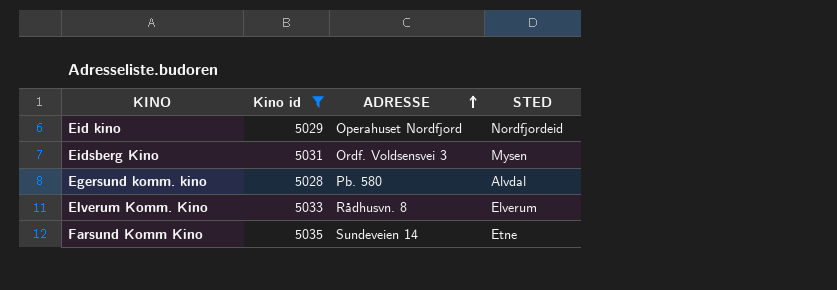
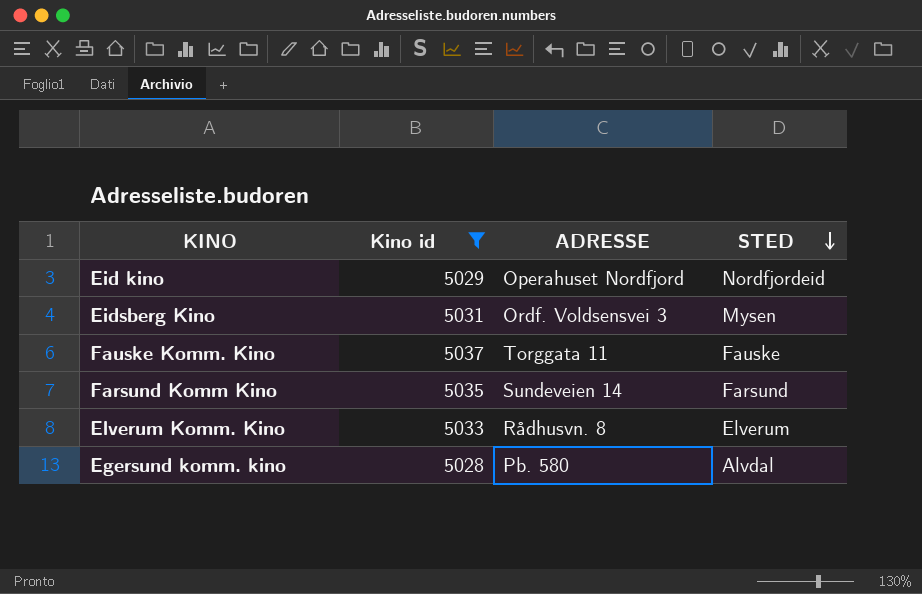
row order: ADRESSE ascending -> STED descending
row Fauske Komm. Kino: none -> 5037 | Torggata 11 | Fauske
Farsund Komm Kino | STED: Etne -> Farsund

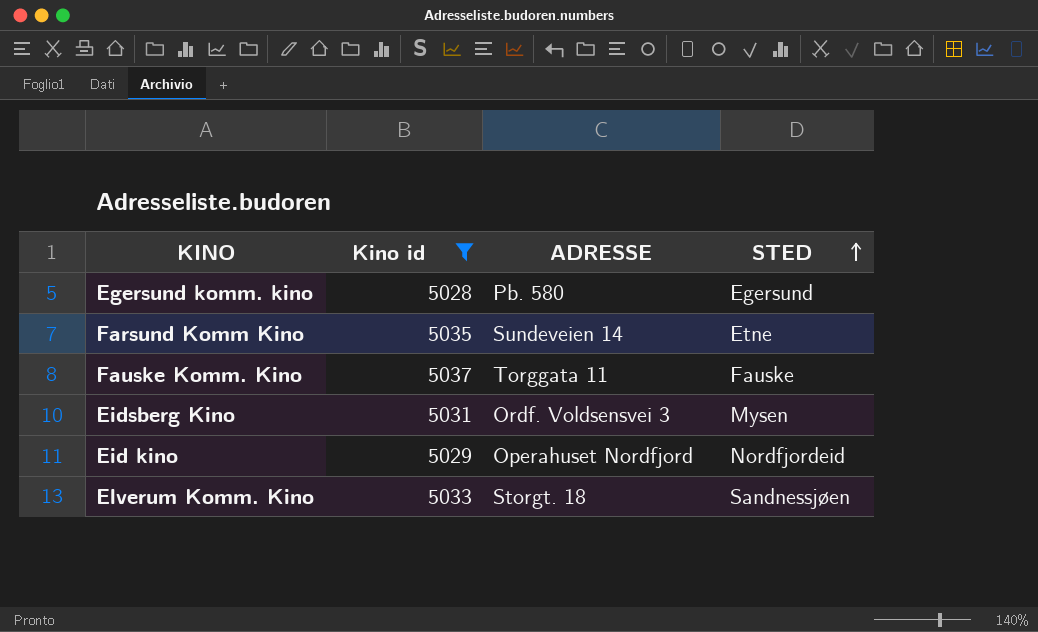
row order: STED descending -> STED ascending
Egersund komm. kino | STED: Alvdal -> Egersund
Farsund Komm Kino | STED: Farsund -> Etne
Elverum Komm. Kino | ADRESSE: Rådhusvn. 8 -> Storgt. 18
Elverum Komm. Kino | STED: Elverum -> Sandnessjøen

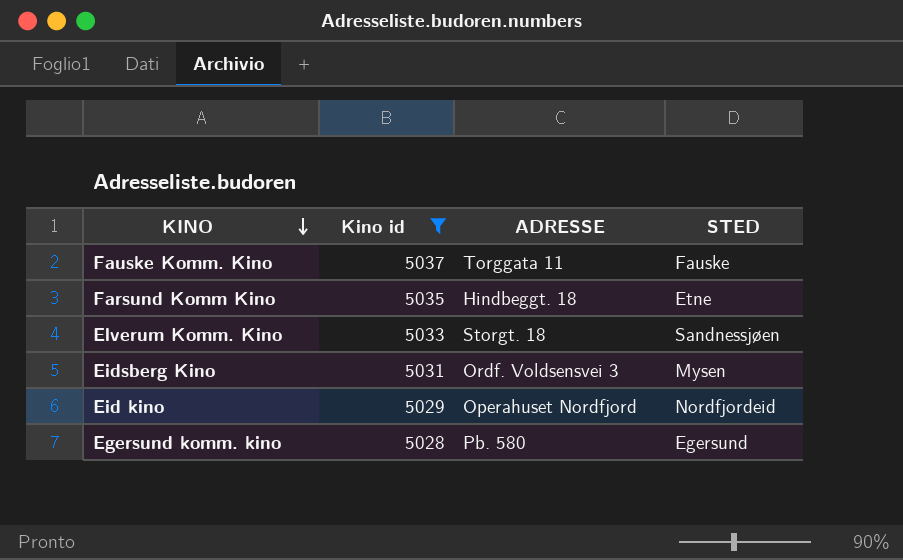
row order: STED ascending -> KINO descending
Farsund Komm Kino | ADRESSE: Sundeveien 14 -> Hindbeggt. 18

